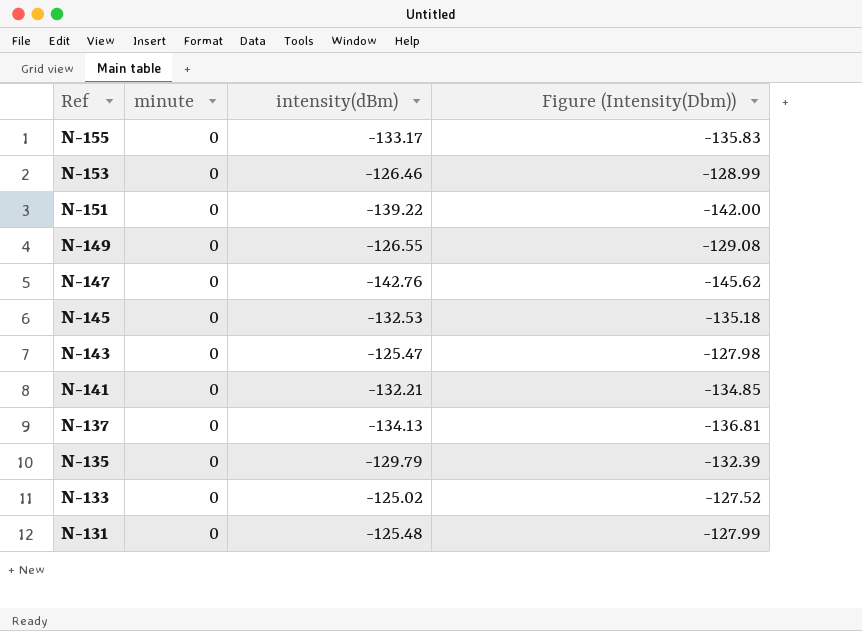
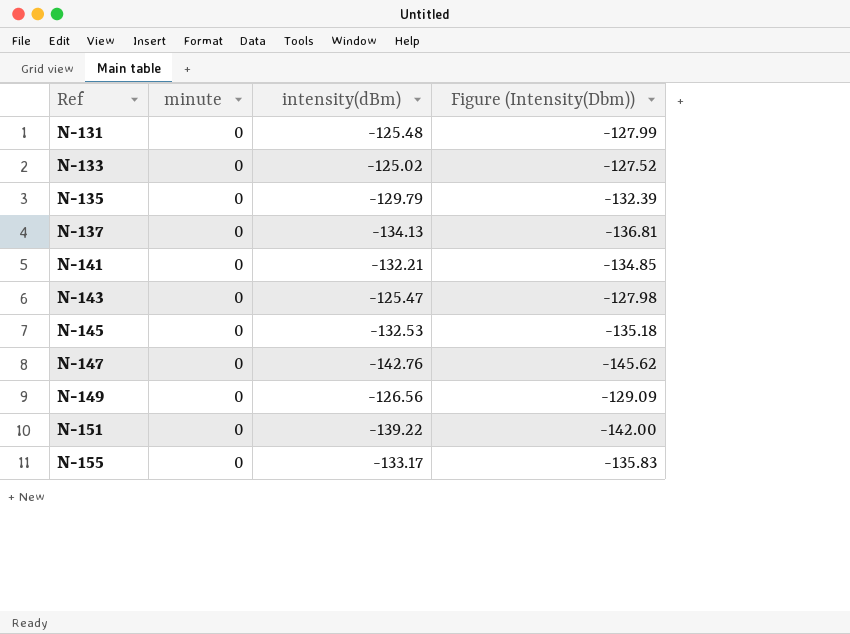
row order: Ref descending -> Ref ascending
row N-153: 0 | -126.46 | -128.99 -> none
N-149 | intensity(dBm): -126.55 -> -126.56
N-149 | Figure (Intensity(Dbm)): -129.08 -> -129.09

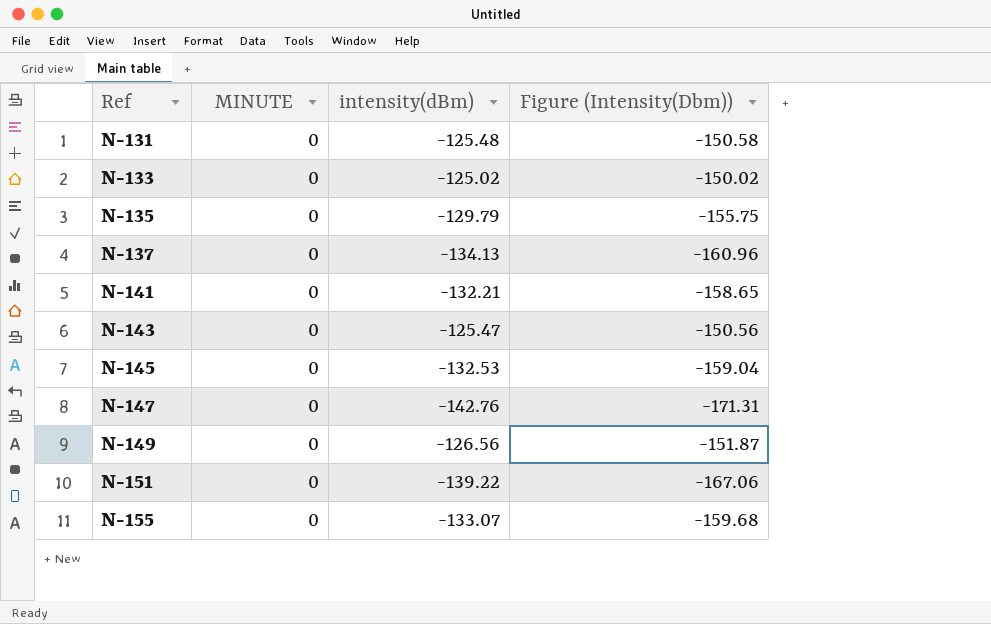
column name: minute -> MINUTE
column Figure (Intensity(Dbm)) | formula: [intensity(dBm)] * 1.02 -> [intensity(dBm)] * 1.2
N-155 | intensity(dBm): -133.17 -> -133.07

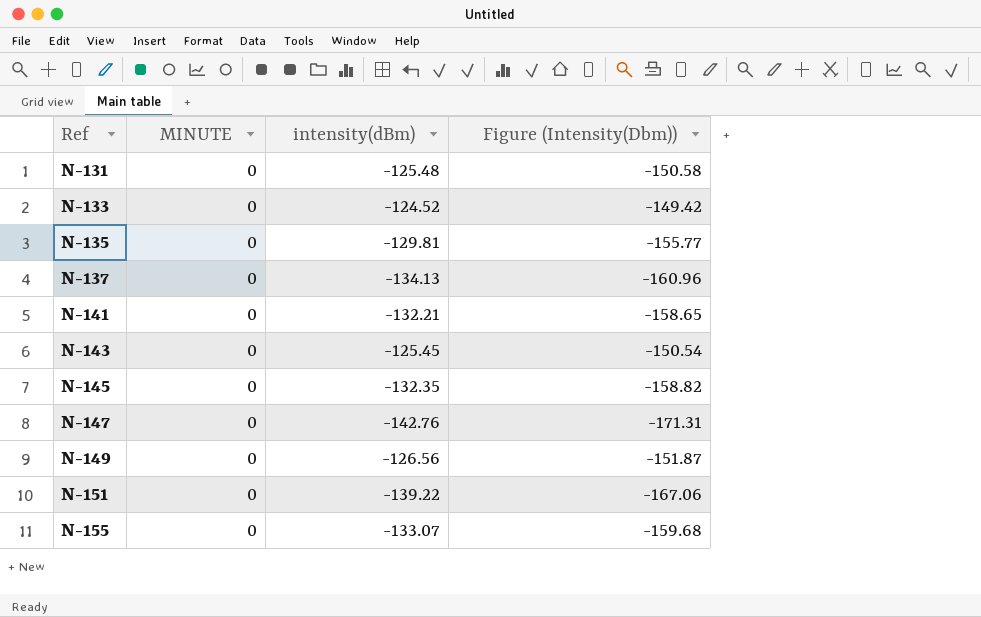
N-133 | intensity(dBm): -125.02 -> -124.52
N-133 | Figure (Intensity(Dbm)): -150.02 -> -149.42
N-135 | intensity(dBm): -129.79 -> -129.81
N-135 | Figure (Intensity(Dbm)): -155.75 -> -155.77
N-143 | intensity(dBm): -125.47 -> -125.45
N-143 | Figure (Intensity(Dbm)): -150.56 -> -150.54
N-145 | intensity(dBm): -132.53 -> -132.35
N-145 | Figure (Intensity(Dbm)): -159.04 -> -158.82

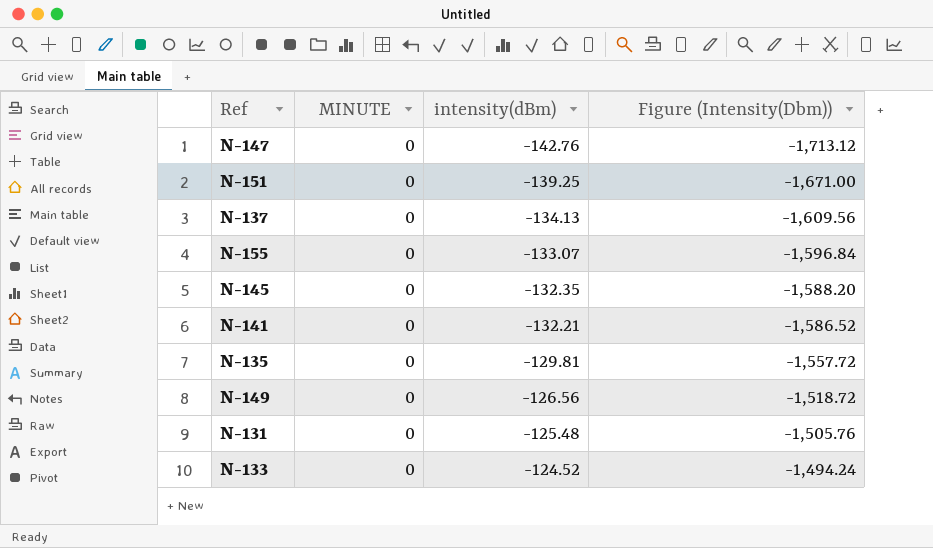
row order: Ref ascending -> intensity(dBm) ascending
column Figure (Intensity(Dbm)) | formula: [intensity(dBm)] * 1.2 -> [intensity(dBm)] * 12
row N-143: 0 | -125.45 | -150.54 -> none
N-151 | intensity(dBm): -139.22 -> -139.25

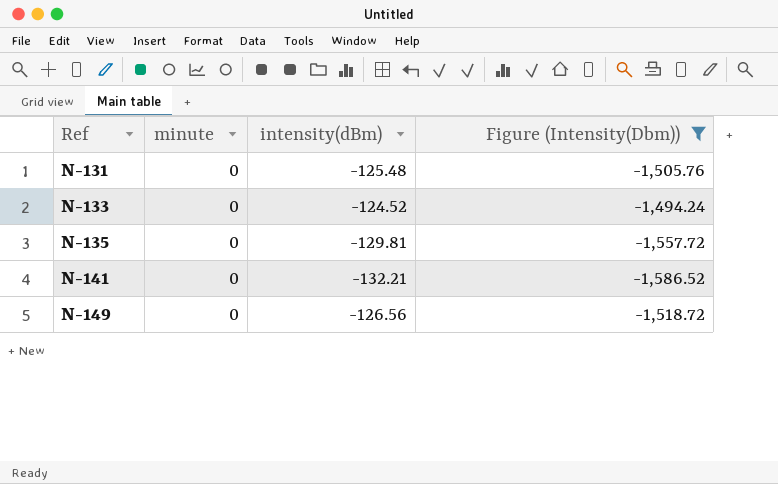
filter: none -> Figure (Intensity(Dbm)) >= -1,586.52
row order: intensity(dBm) ascending -> Ref ascending
column name: MINUTE -> minute

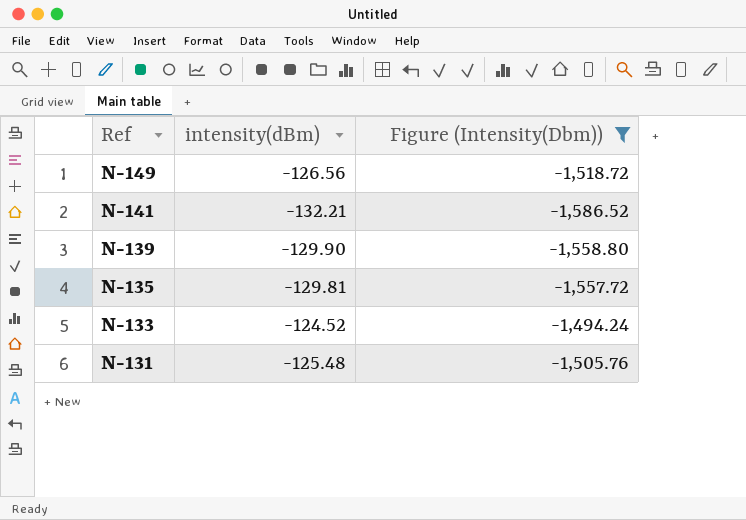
row order: Ref ascending -> Ref descending
column minute | position: 2 -> none
row N-139: none -> -129.90 | -1,558.80

